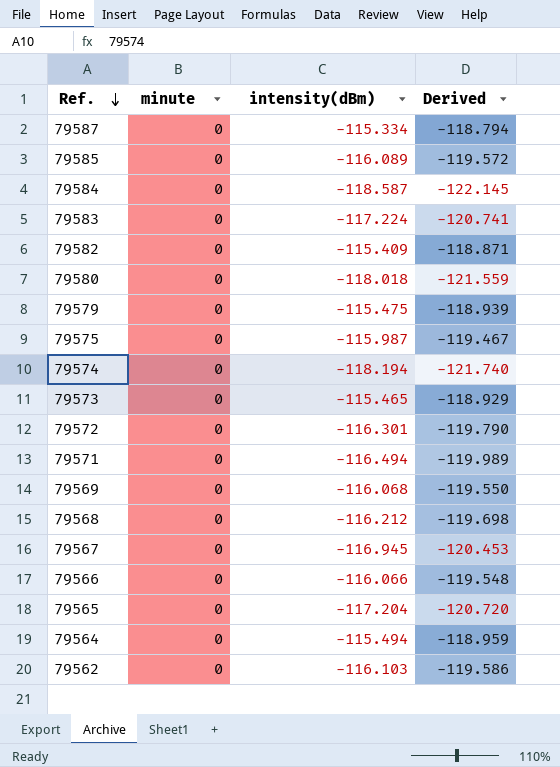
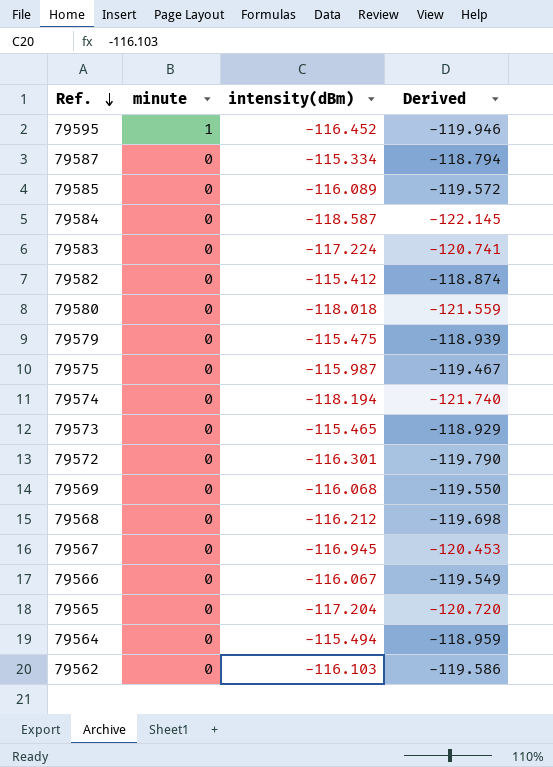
row 79571: 0 | -116.494 | -119.989 -> none
row 79595: none -> 1 | -116.452 | -119.946
79582 | intensity(dBm): -115.409 -> -115.412
79582 | Derived: -118.871 -> -118.874
79566 | intensity(dBm): -116.066 -> -116.067
79566 | Derived: -119.548 -> -119.549

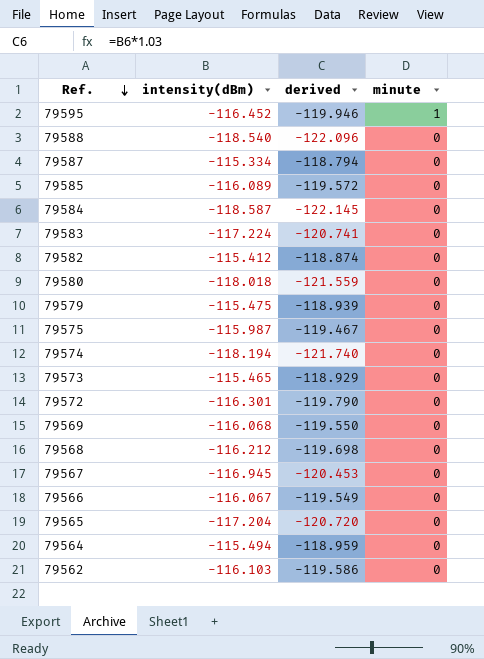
column name: Derived -> derived
column minute | position: 2 -> 4
row 79588: none -> -118.540 | -122.096 | 0

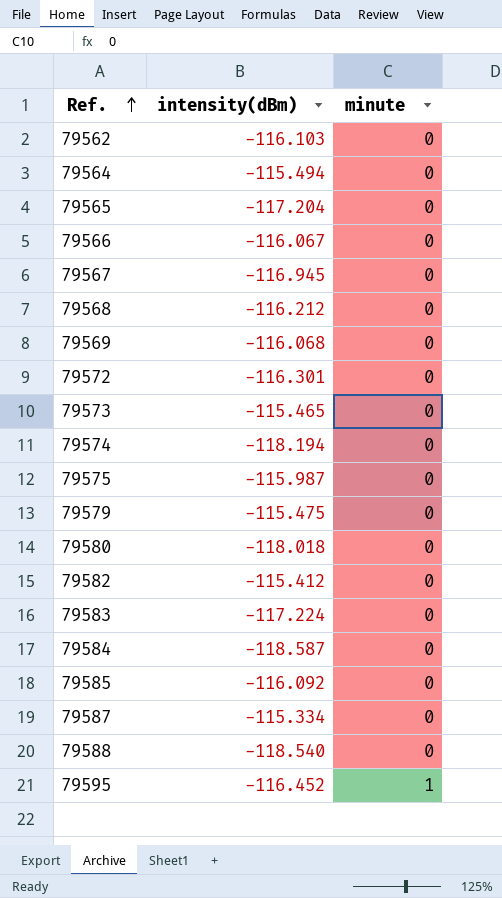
row order: Ref. descending -> Ref. ascending
column derived | formula: [intensity(dBm)] * 1.03 -> none
79585 | intensity(dBm): -116.089 -> -116.092

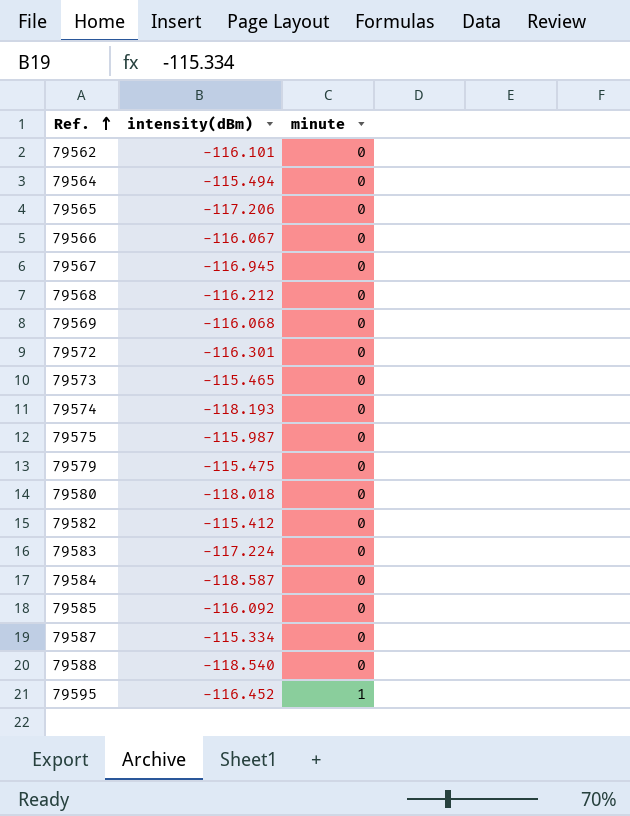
79562 | intensity(dBm): -116.103 -> -116.101
79565 | intensity(dBm): -117.204 -> -117.206
79574 | intensity(dBm): -118.194 -> -118.193

